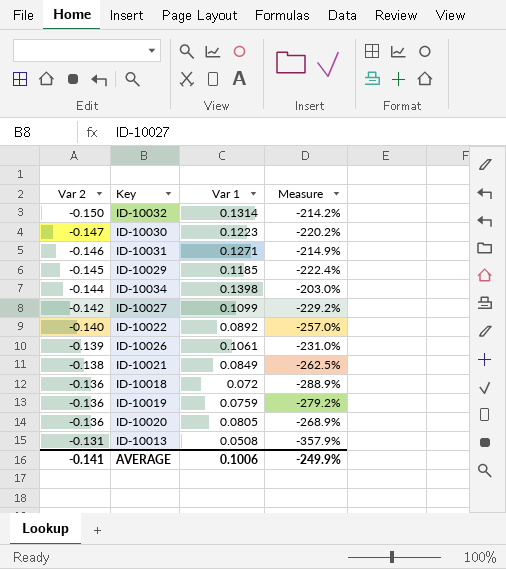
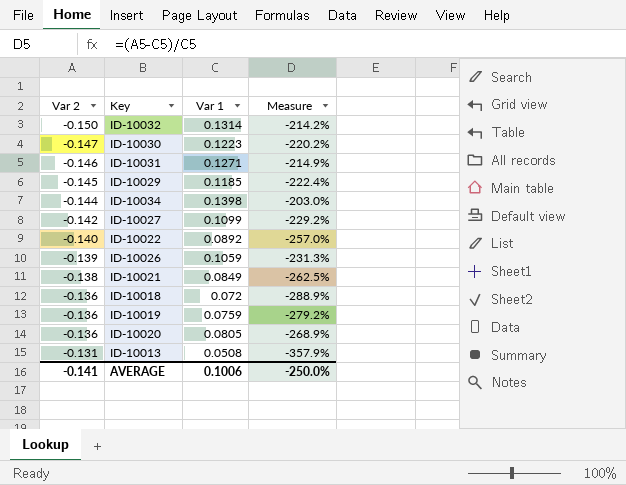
ID-10026 | Var 1: 0.1061 -> 0.1059
ID-10026 | Measure: -231.0% -> -231.3%
AVERAGE | Measure: -249.9% -> -250.0%

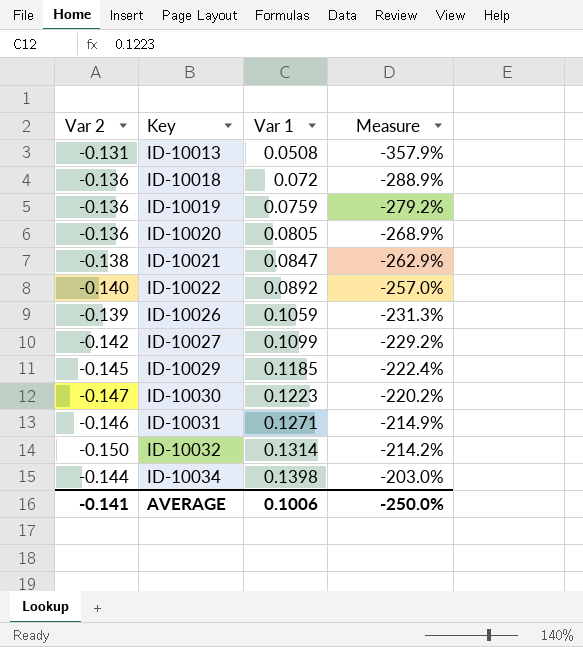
row order: Var 2 ascending -> Key ascending
ID-10021 | Var 1: 0.0849 -> 0.0847
ID-10021 | Measure: -262.5% -> -262.9%

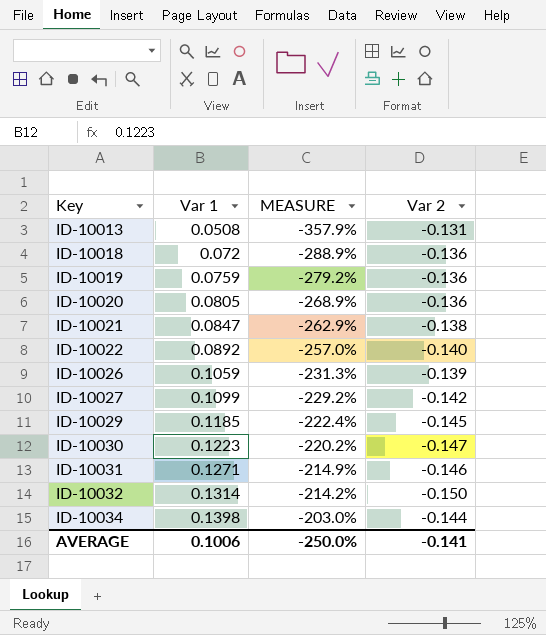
column name: Measure -> MEASURE
column Var 2 | position: 1 -> 4

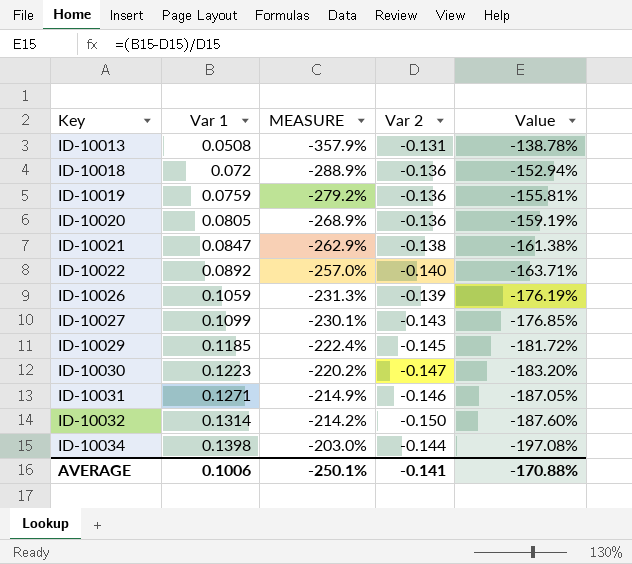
column Value | formula: none -> ([Var 1] - [Var 2]) / [Var 2]
ID-10027 | MEASURE: -229.2% -> -230.1%
ID-10027 | Var 2: -0.142 -> -0.143
AVERAGE | MEASURE: -250.0% -> -250.1%

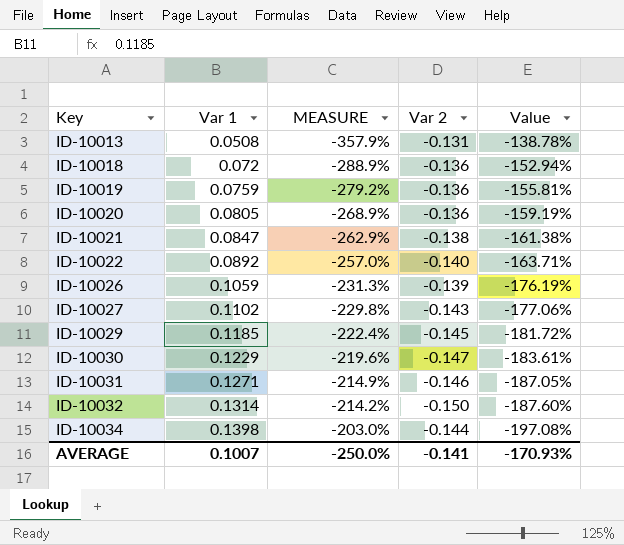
ID-10027 | Var 1: 0.1099 -> 0.1102
ID-10027 | MEASURE: -230.1% -> -229.8%
ID-10027 | Value: -176.85% -> -177.06%
ID-10030 | Var 1: 0.1223 -> 0.1229
ID-10030 | MEASURE: -220.2% -> -219.6%
ID-10030 | Value: -183.20% -> -183.61%
AVERAGE | Var 1: 0.1006 -> 0.1007
AVERAGE | MEASURE: -250.1% -> -250.0%
AVERAGE | Value: -170.88% -> -170.93%

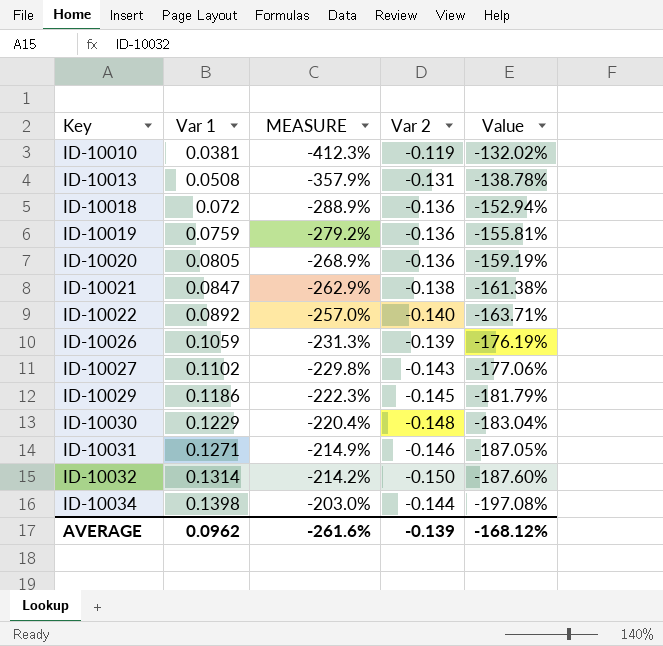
row ID-10010: none -> 0.0381 | -412.3% | -0.119 | -132.02%
ID-10029 | Var 1: 0.1185 -> 0.1186
ID-10029 | MEASURE: -222.4% -> -222.3%
ID-10029 | Value: -181.72% -> -181.79%
ID-10030 | MEASURE: -219.6% -> -220.4%
ID-10030 | Var 2: -0.147 -> -0.148
ID-10030 | Value: -183.61% -> -183.04%
AVERAGE | Var 1: 0.1007 -> 0.0962
AVERAGE | MEASURE: -250.0% -> -261.6%
AVERAGE | Var 2: -0.141 -> -0.139
AVERAGE | Value: -170.93% -> -168.12%

